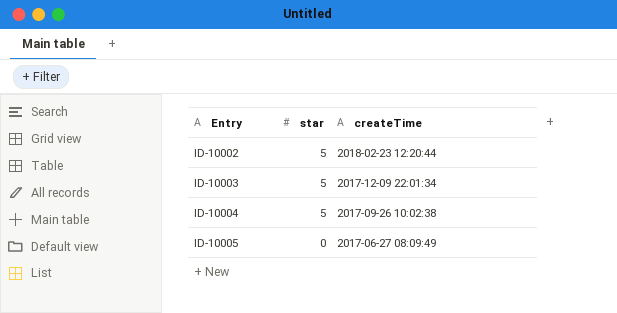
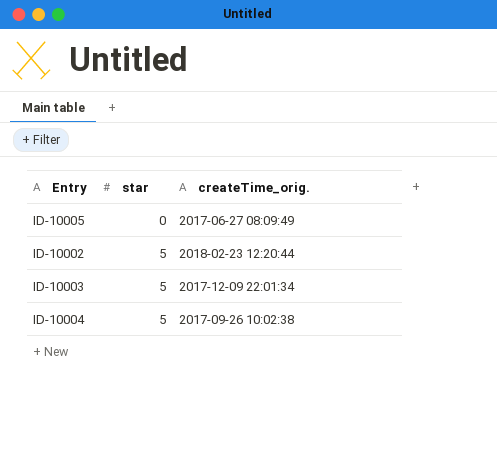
row order: Entry ascending -> star ascending
column name: createTime -> createTime_orig.

